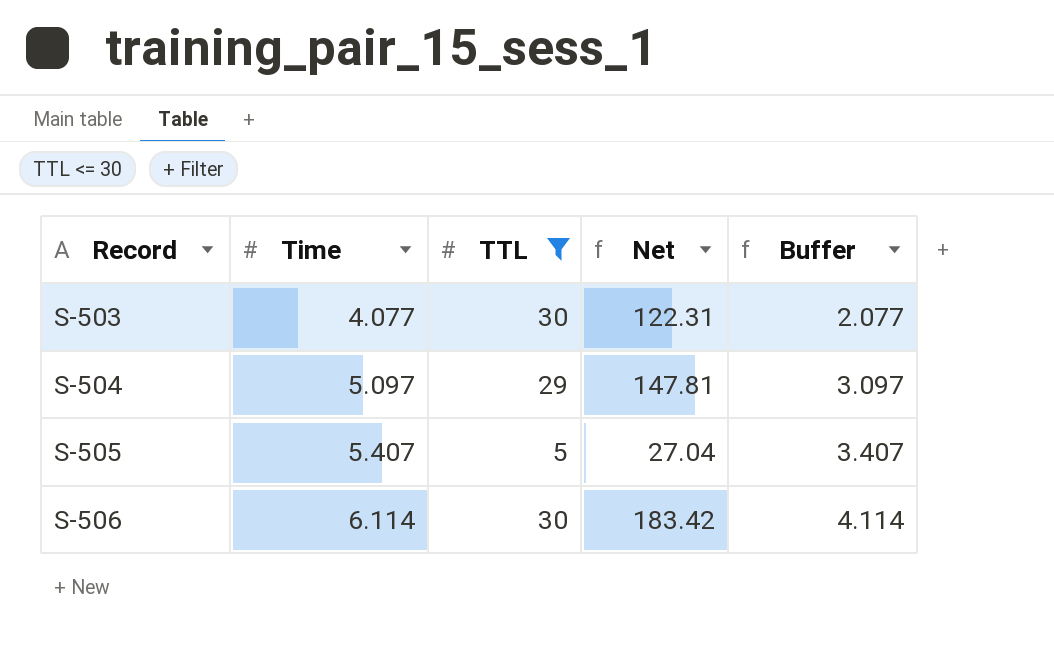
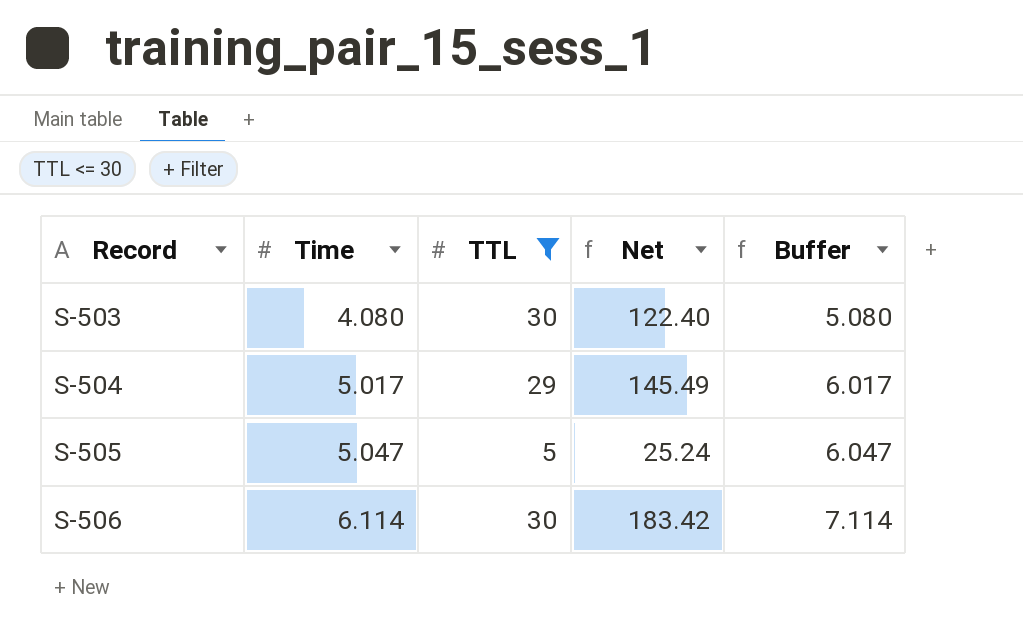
column Buffer | formula: [Time] - 2 -> [Time] + 1
S-503 | Time: 4.077 -> 4.080
S-503 | Net: 122.31 -> 122.40
S-504 | Time: 5.097 -> 5.017
S-504 | Net: 147.81 -> 145.49
S-505 | Time: 5.407 -> 5.047
S-505 | Net: 27.04 -> 25.24

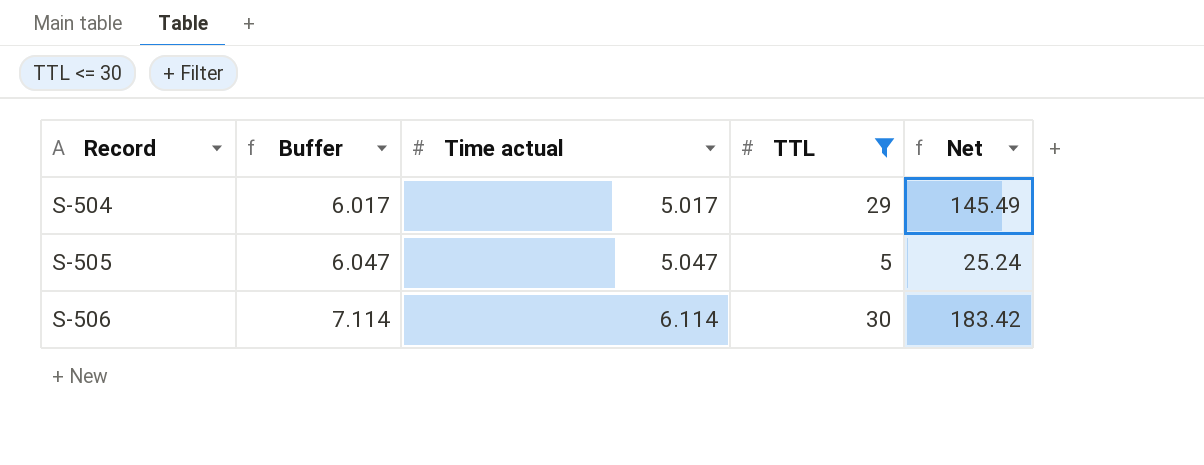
column Buffer | position: 5 -> 2
column name: Time -> Time actual
row S-503: 4.080 | 30 | 122.40 | 5.080 -> none

